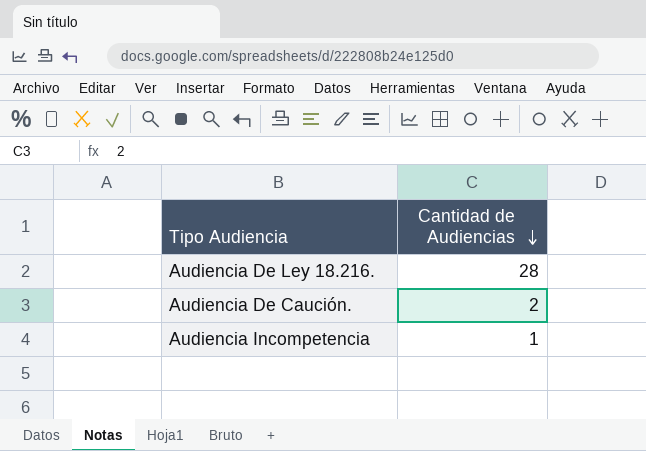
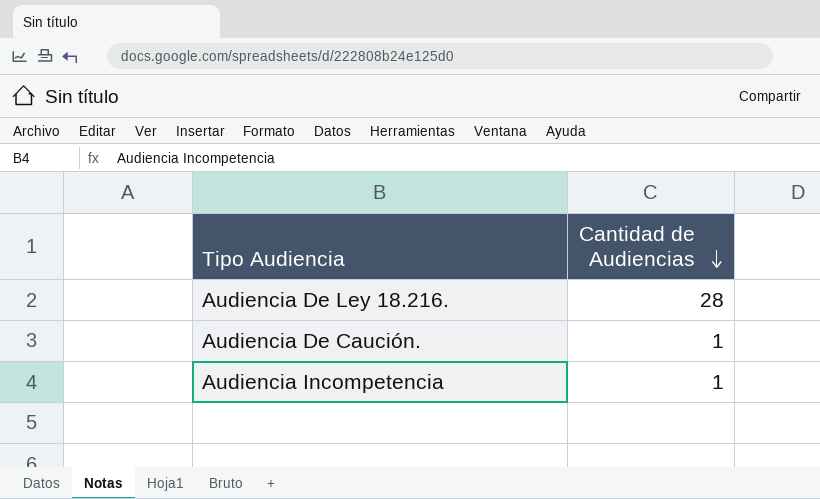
Audiencia De Caución. | Cantidad de Audiencias: 2 -> 1

